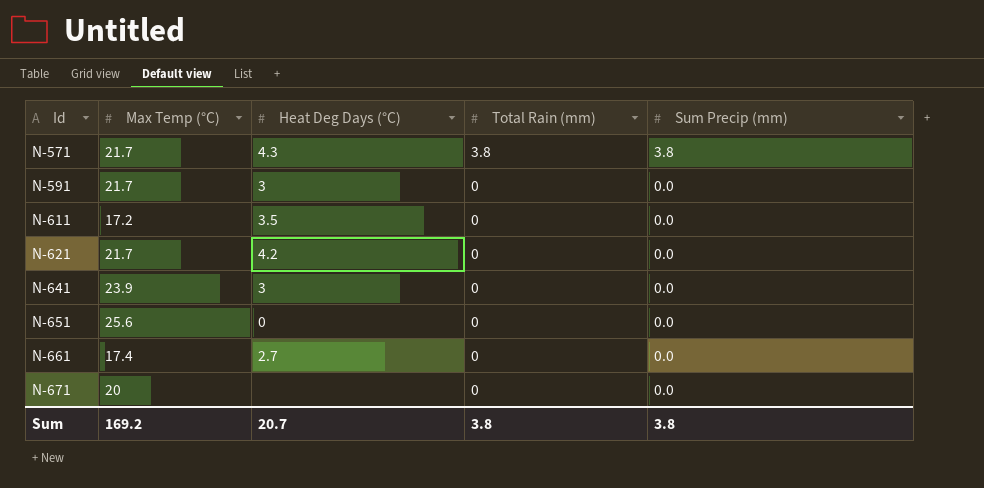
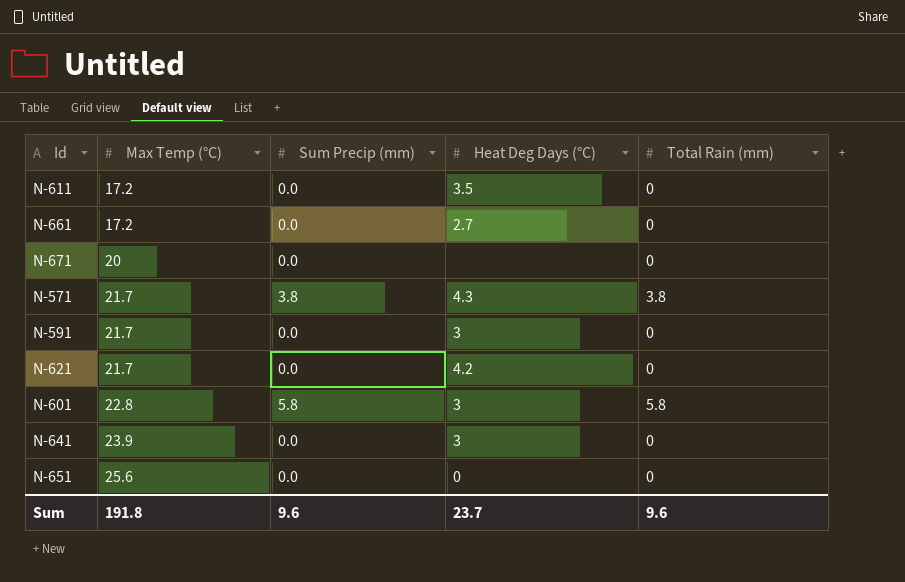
row order: Id ascending -> Max Temp (°C) ascending
column Sum Precip (mm) | position: 5 -> 3
N-661 | Max Temp (°C): 17.4 -> 17.2
row N-601: none -> 22.8 | 5.8 | 3 | 5.8
Sum | Max Temp (°C): 169.2 -> 191.8
Sum | Sum Precip (mm): 3.8 -> 9.6
Sum | Heat Deg Days (°C): 20.7 -> 23.7
Sum | Total Rain (mm): 3.8 -> 9.6

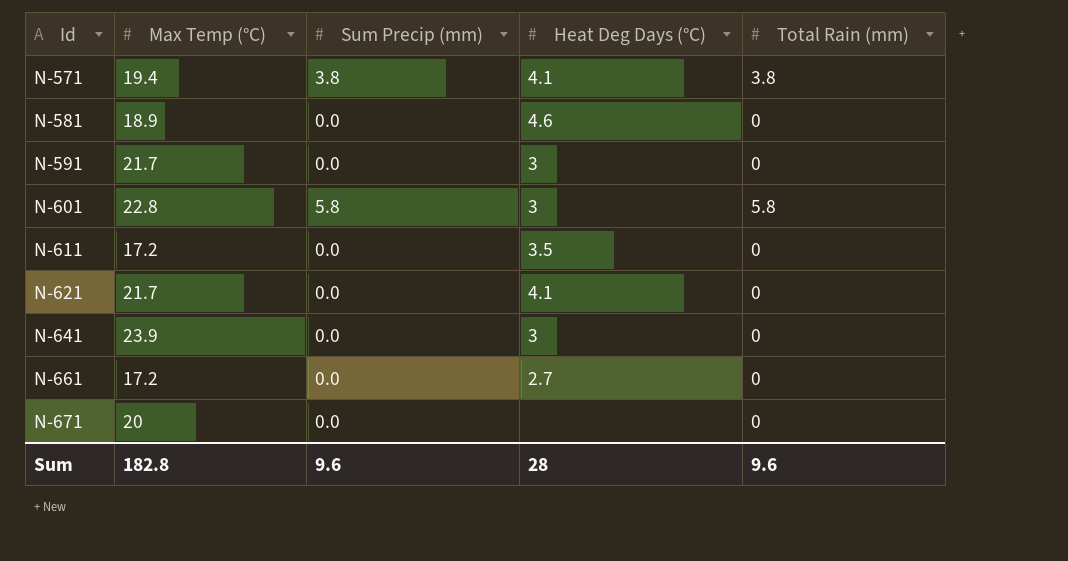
row order: Max Temp (°C) ascending -> Id ascending
row N-651: 25.6 | 0.0 | 0 | 0 -> none
N-571 | Max Temp (°C): 21.7 -> 19.4
N-571 | Heat Deg Days (°C): 4.3 -> 4.1
row N-581: none -> 18.9 | 0.0 | 4.6 | 0
N-621 | Heat Deg Days (°C): 4.2 -> 4.1
Sum | Max Temp (°C): 191.8 -> 182.8
Sum | Heat Deg Days (°C): 23.7 -> 28

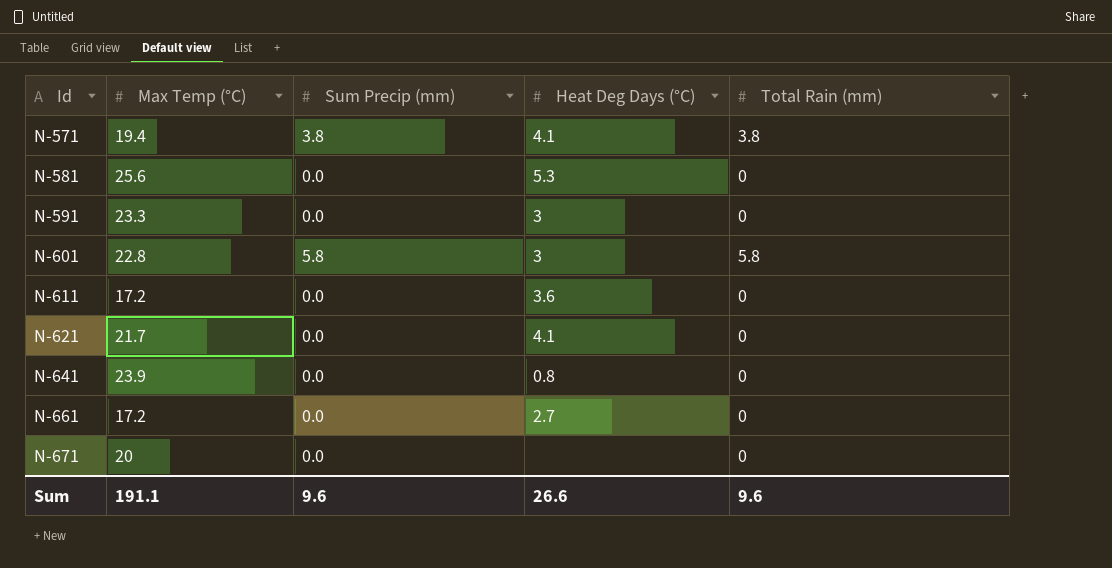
N-581 | Max Temp (°C): 18.9 -> 25.6
N-581 | Heat Deg Days (°C): 4.6 -> 5.3
N-591 | Max Temp (°C): 21.7 -> 23.3
N-611 | Heat Deg Days (°C): 3.5 -> 3.6
N-641 | Heat Deg Days (°C): 3 -> 0.8
Sum | Max Temp (°C): 182.8 -> 191.1
Sum | Heat Deg Days (°C): 28 -> 26.6

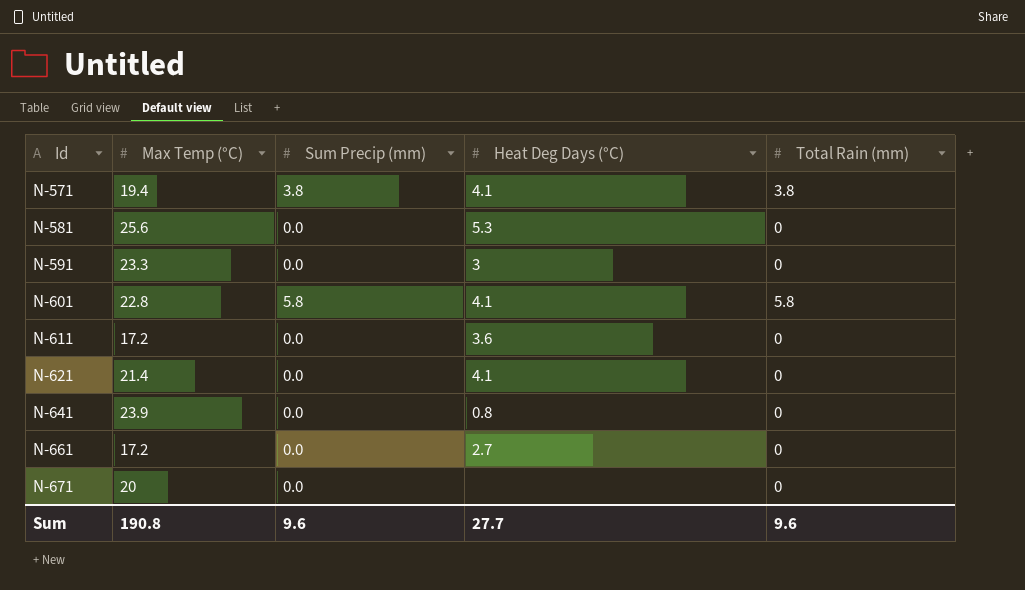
N-601 | Heat Deg Days (°C): 3 -> 4.1
N-621 | Max Temp (°C): 21.7 -> 21.4
Sum | Max Temp (°C): 191.1 -> 190.8
Sum | Heat Deg Days (°C): 26.6 -> 27.7

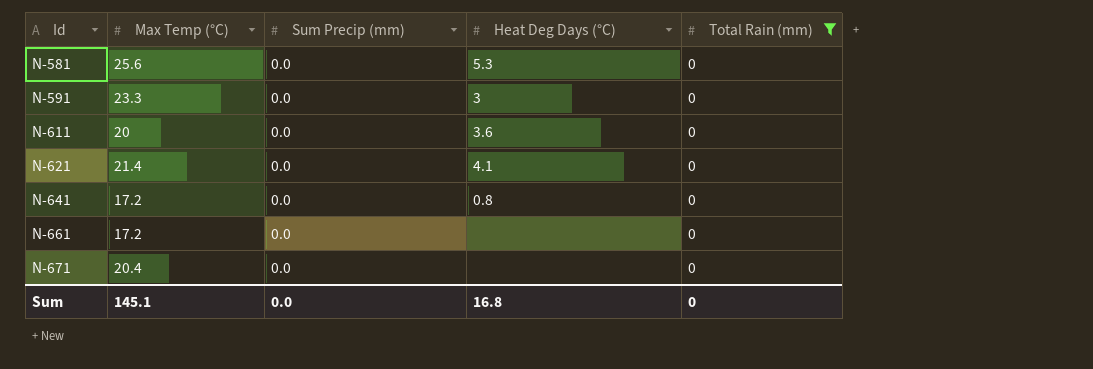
filter: none -> Total Rain (mm) = 0
N-611 | Max Temp (°C): 17.2 -> 20
N-641 | Max Temp (°C): 23.9 -> 17.2
N-661 | Heat Deg Days (°C): 2.7 -> none
N-671 | Max Temp (°C): 20 -> 20.4
Sum | Max Temp (°C): 190.8 -> 145.1
Sum | Sum Precip (mm): 9.6 -> 0.0
Sum | Heat Deg Days (°C): 27.7 -> 16.8
Sum | Total Rain (mm): 9.6 -> 0

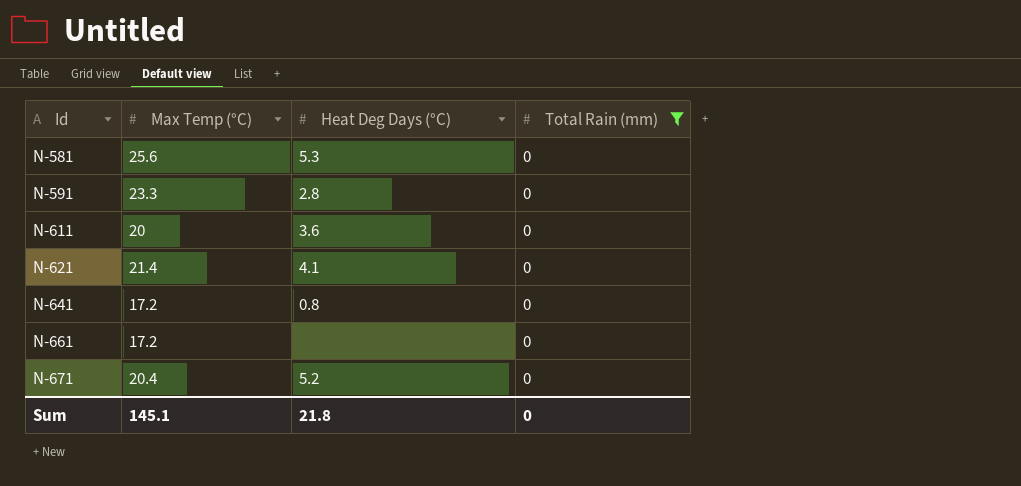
column Sum Precip (mm) | position: 3 -> none
N-591 | Heat Deg Days (°C): 3 -> 2.8
N-671 | Heat Deg Days (°C): none -> 5.2
Sum | Heat Deg Days (°C): 16.8 -> 21.8

